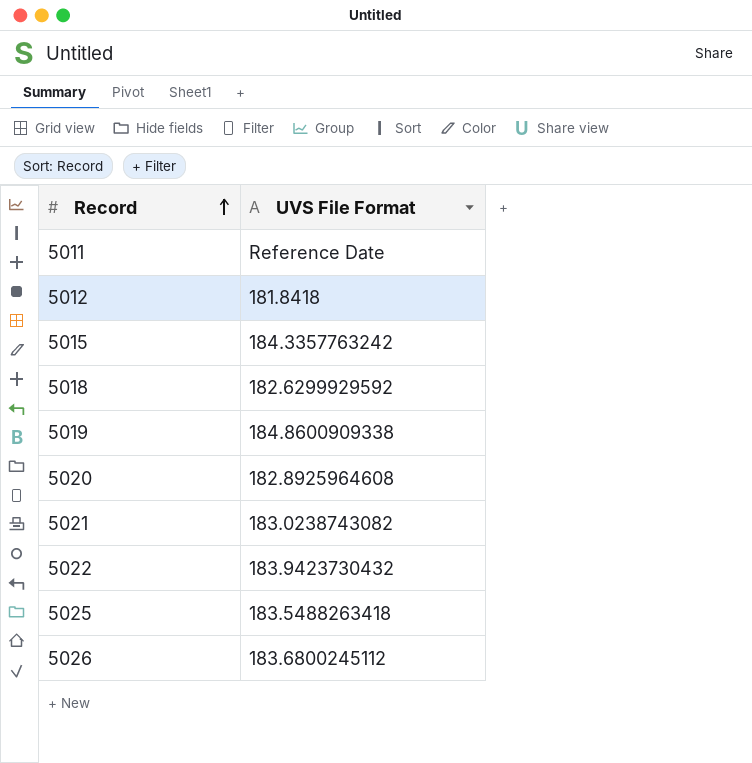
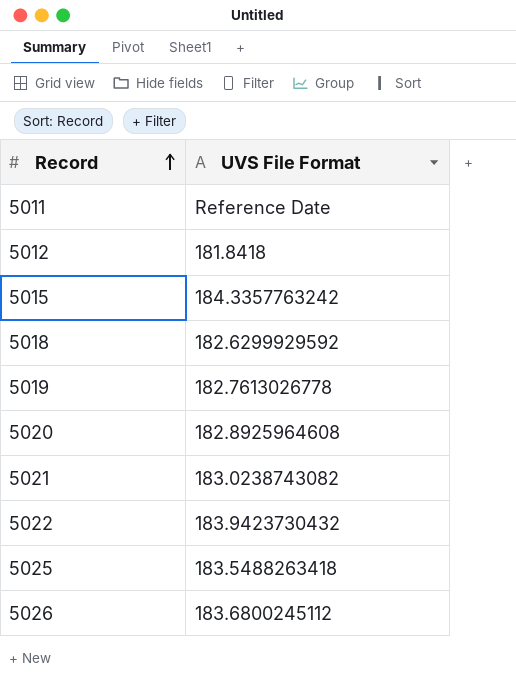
5019 | UVS File Format: 184.8600909338 -> 182.7613026778

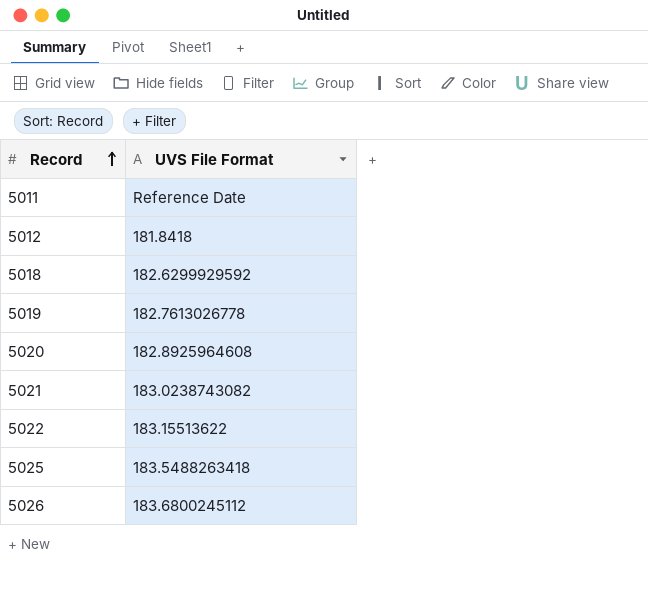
row 5015: 184.3357763242 -> none
5022 | UVS File Format: 183.9423730432 -> 183.15513622

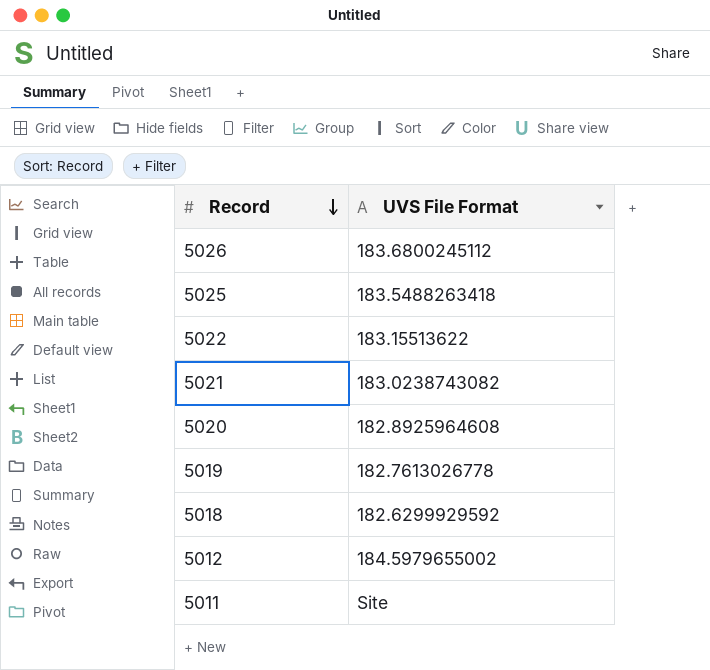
row order: Record ascending -> Record descending
5012 | UVS File Format: 181.8418 -> 184.5979655002
5011 | UVS File Format: Reference Date -> Site

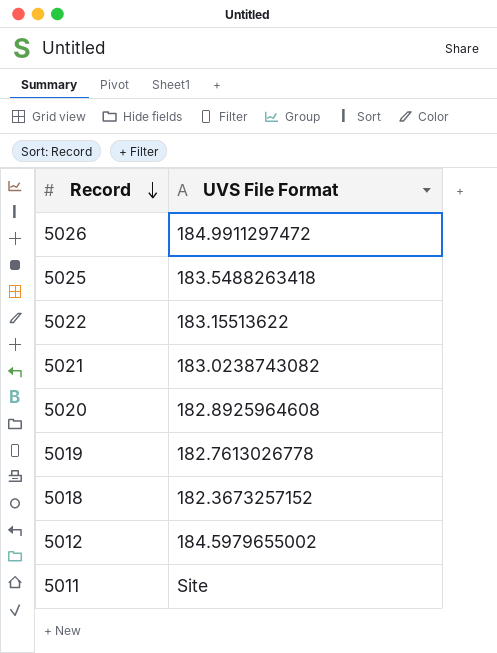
5026 | UVS File Format: 183.6800245112 -> 184.9911297472
5018 | UVS File Format: 182.6299929592 -> 182.3673257152

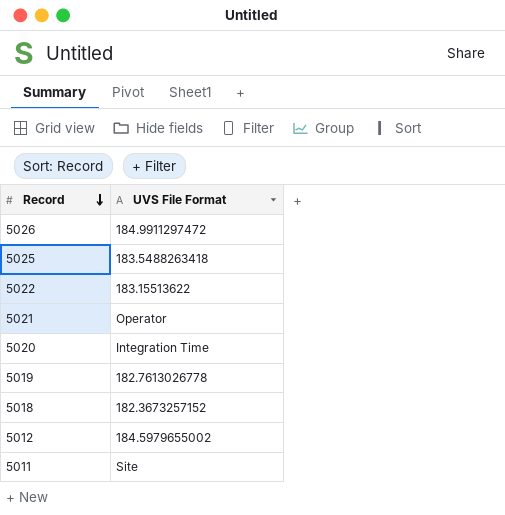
5021 | UVS File Format: 183.0238743082 -> Operator
5020 | UVS File Format: 182.8925964608 -> Integration Time

